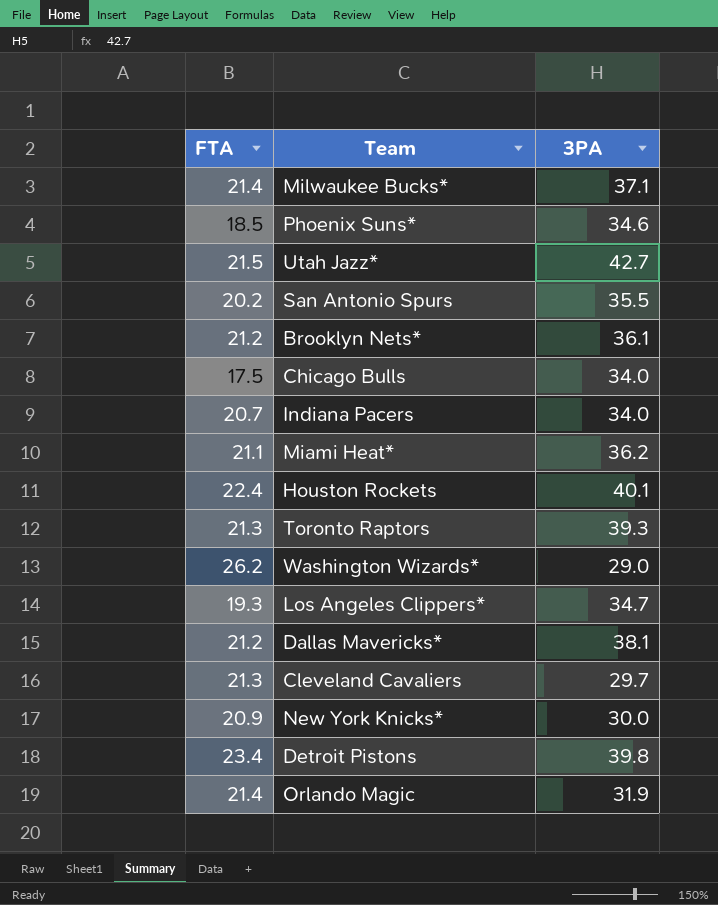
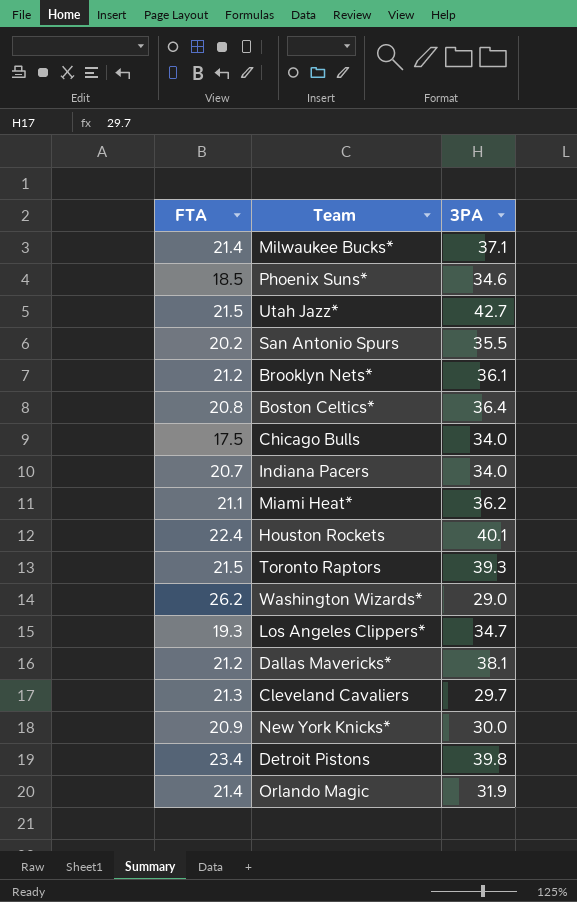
row Boston Celtics*: none -> 20.8 | 36.4
Toronto Raptors | FTA: 21.3 -> 21.5

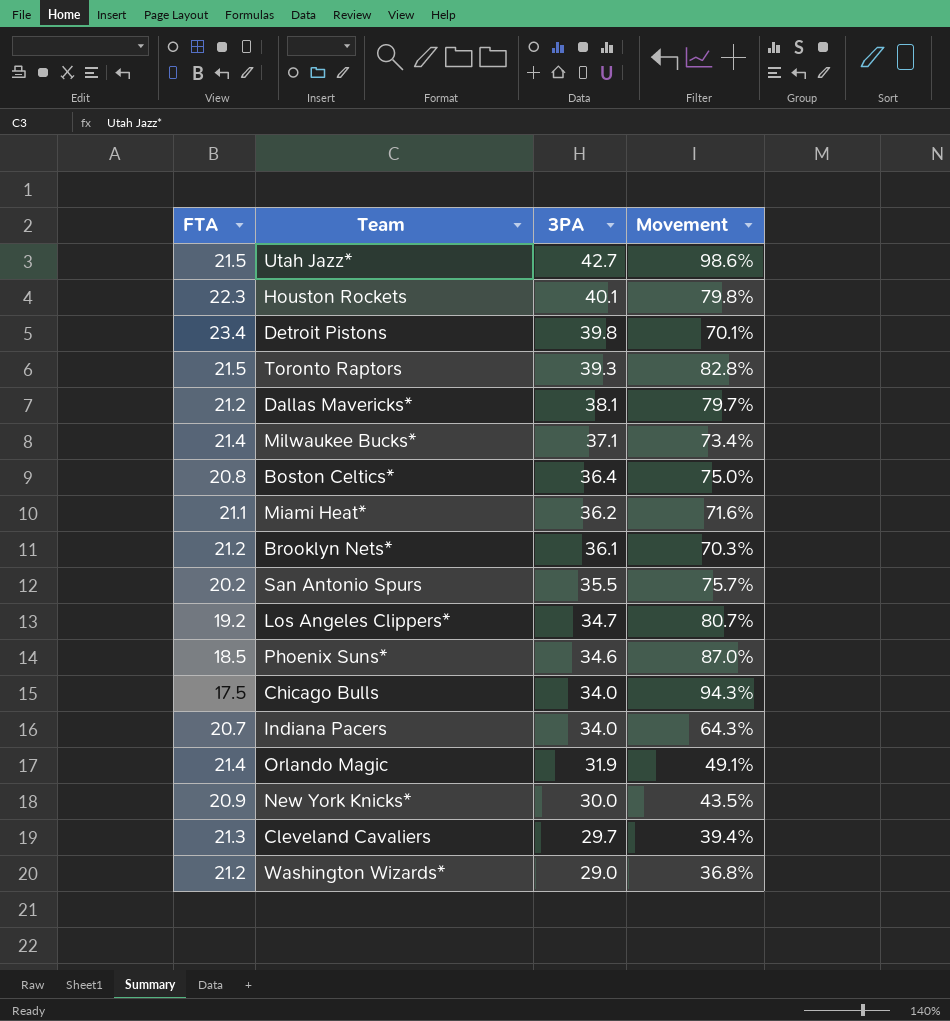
row order: none -> 3PA descending
column Movement | formula: none -> ([3PA] - [FTA]) / [FTA]
Houston Rockets | FTA: 22.4 -> 22.3
Los Angeles Clippers* | FTA: 19.3 -> 19.2
Washington Wizards* | FTA: 26.2 -> 21.2

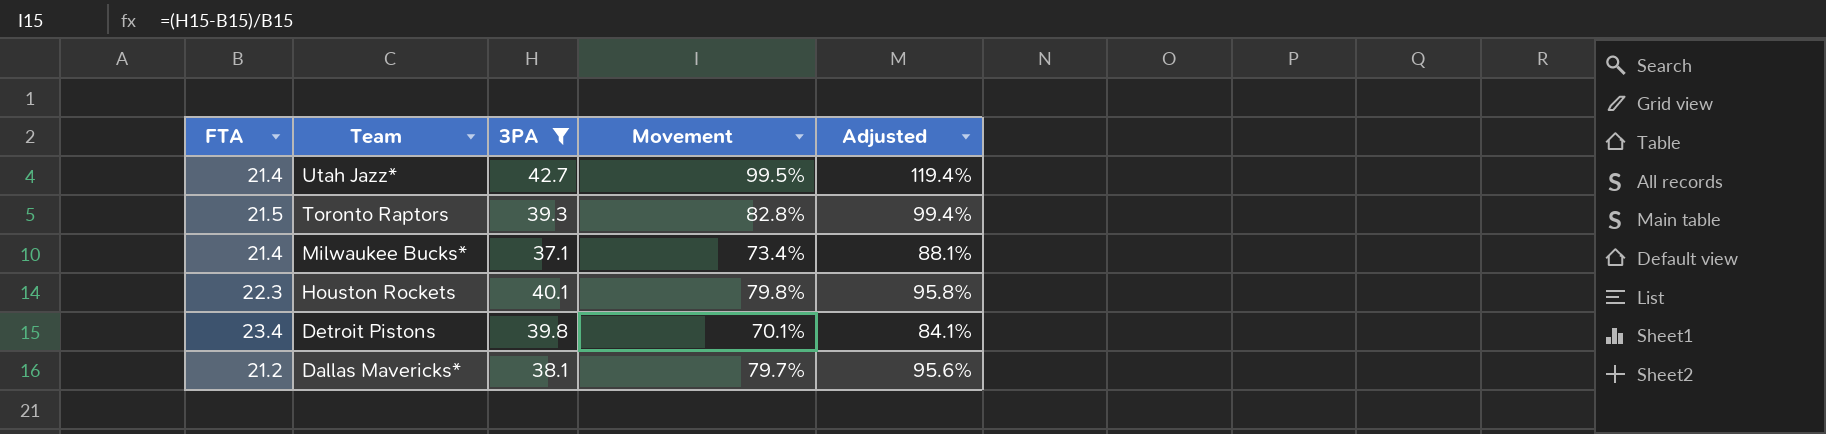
filter: none -> 3PA >= 37.1
row order: 3PA descending -> Team descending
column Adjusted | formula: none -> [Movement] * 1.2
Utah Jazz* | FTA: 21.5 -> 21.4
Utah Jazz* | Movement: 98.6% -> 99.5%

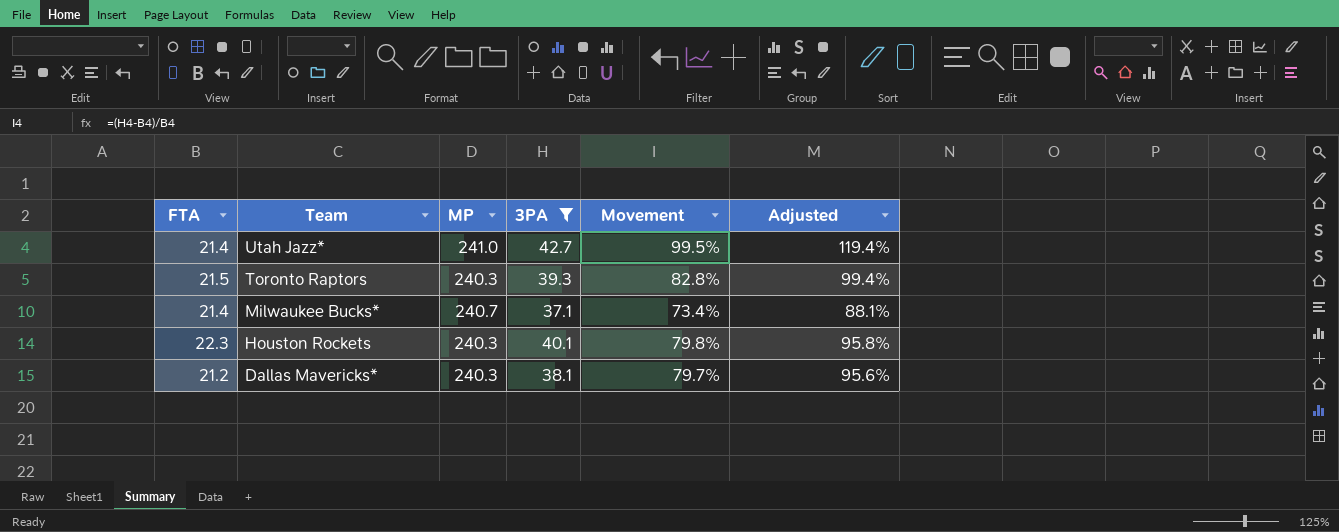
column MP | position: none -> 3
row Detroit Pistons: 23.4 | 39.8 | 70.1% | 84.1% -> none

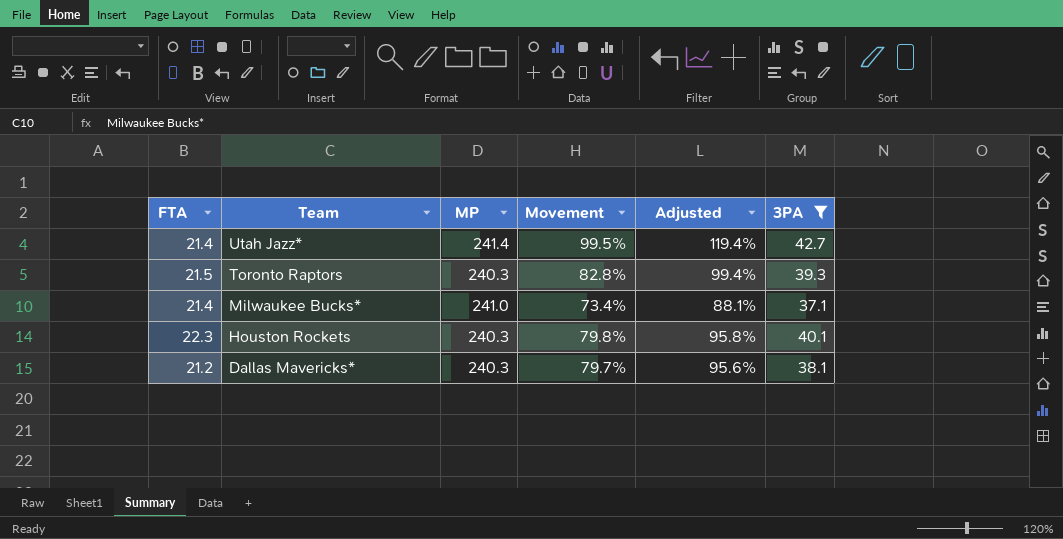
column 3PA | position: 4 -> 6
Utah Jazz* | MP: 241.0 -> 241.4
Milwaukee Bucks* | MP: 240.7 -> 241.0

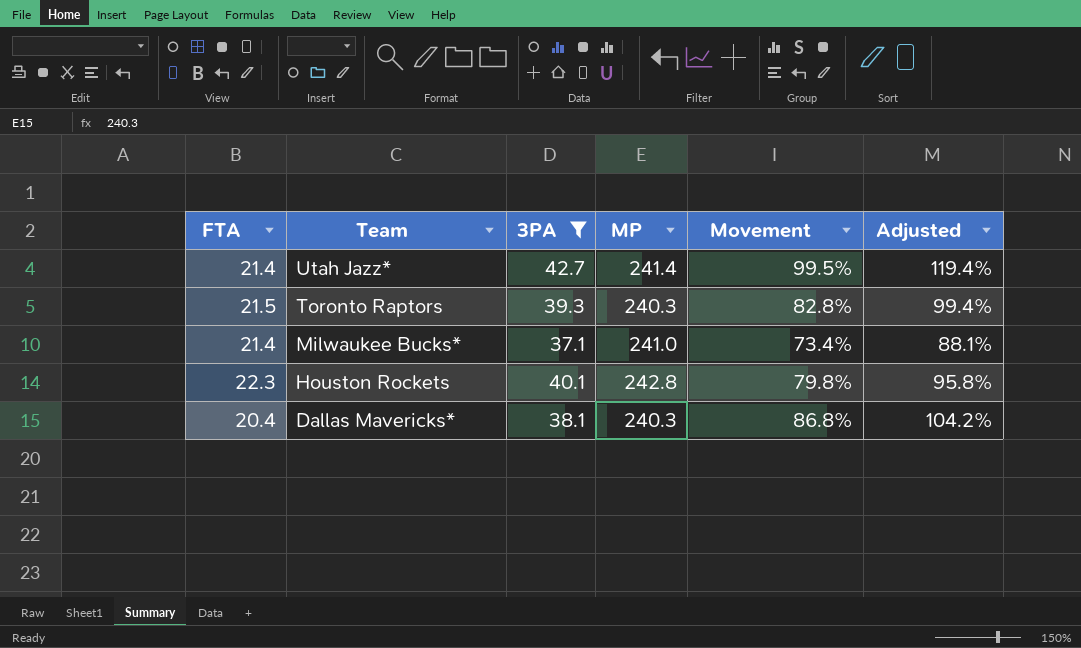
column 3PA | position: 6 -> 3
Houston Rockets | MP: 240.3 -> 242.8
Dallas Mavericks* | FTA: 21.2 -> 20.4
Dallas Mavericks* | Movement: 79.7% -> 86.8%
Dallas Mavericks* | Adjusted: 95.6% -> 104.2%

